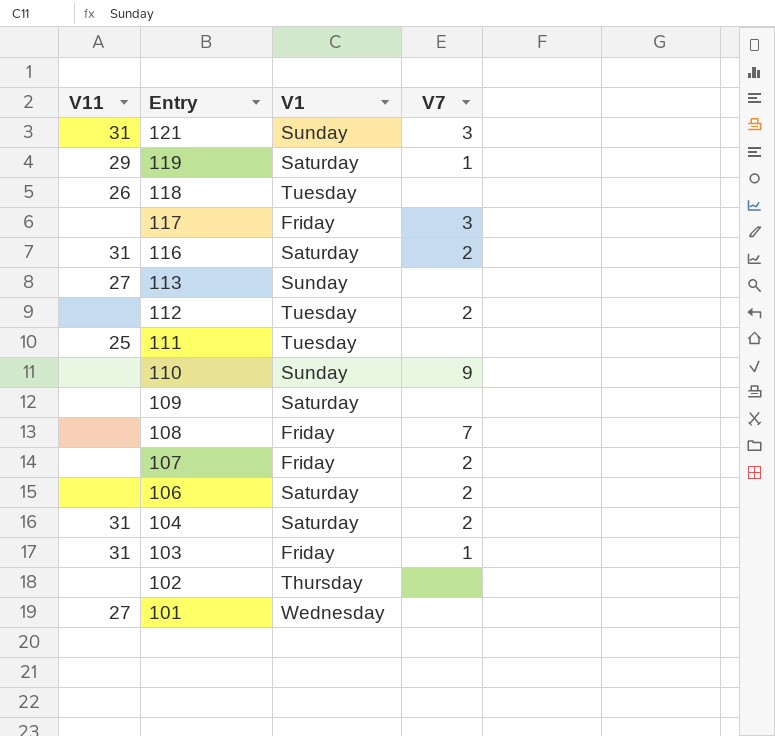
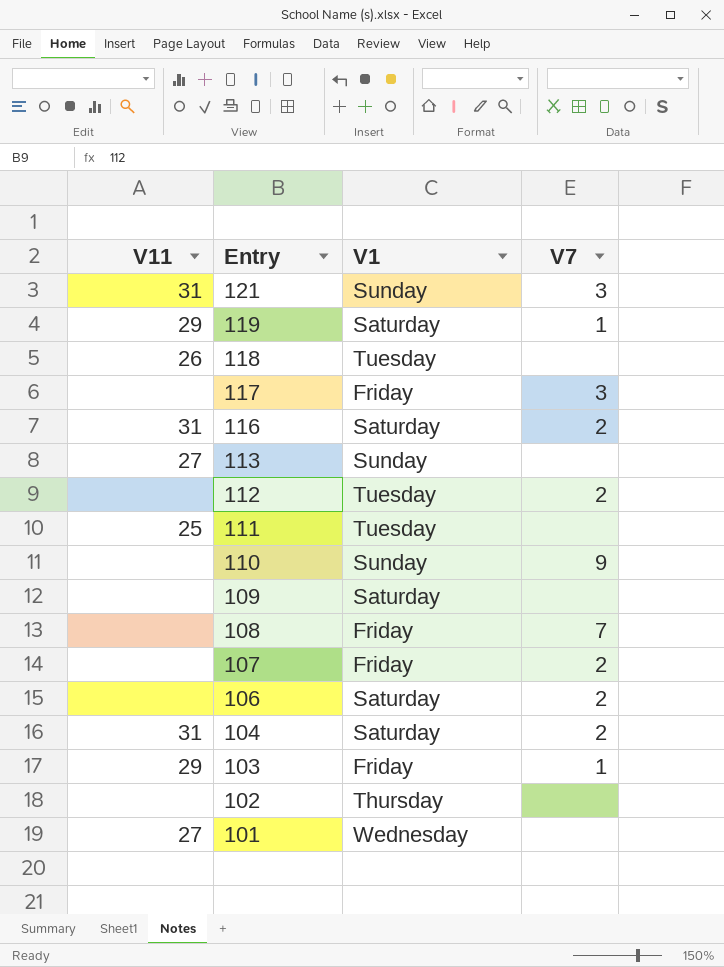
103 | V11: 31 -> 29

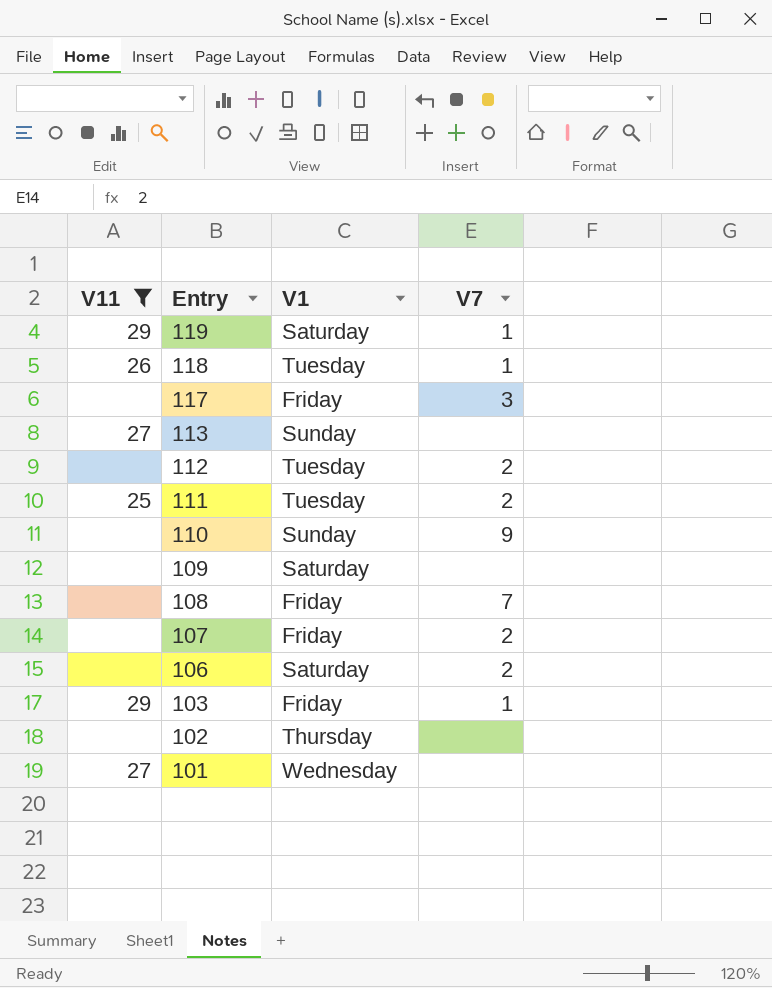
filter: none -> V11 != 31
118 | V7: none -> 1
111 | V7: none -> 2

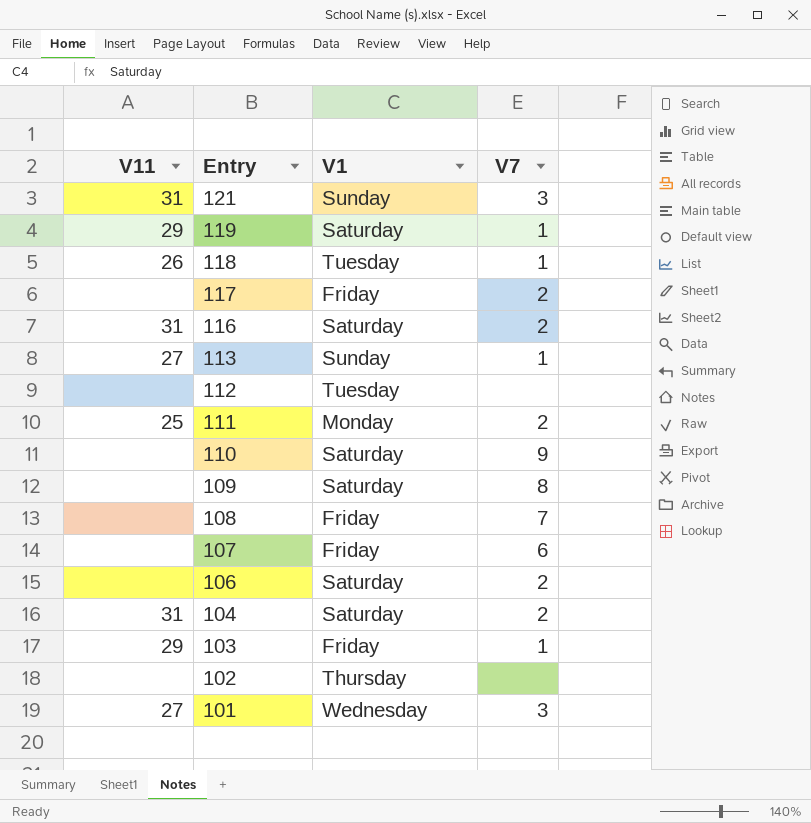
filter: V11 != 31 -> none
117 | V7: 3 -> 2
113 | V7: none -> 1
112 | V7: 2 -> none
111 | V1: Tuesday -> Monday
110 | V1: Sunday -> Saturday
109 | V7: none -> 8
107 | V7: 2 -> 6
101 | V7: none -> 3

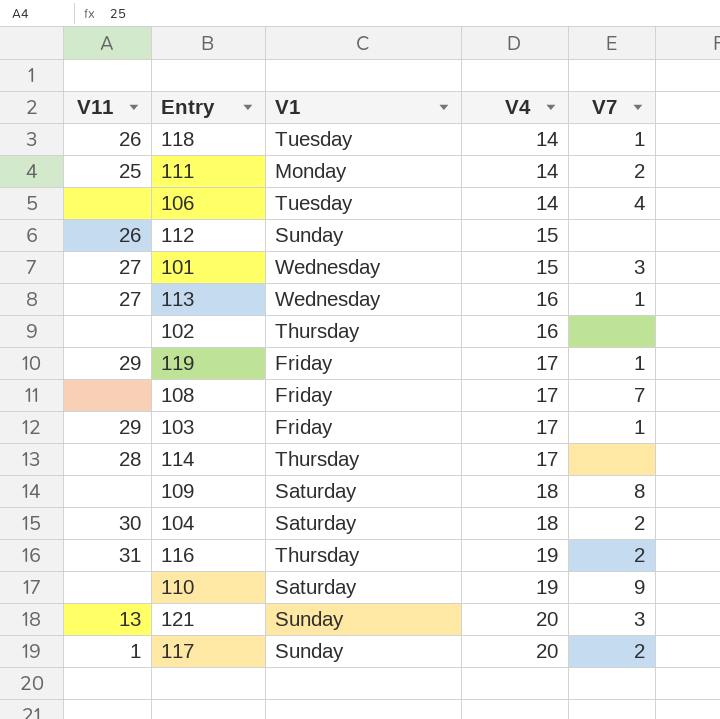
row order: Entry descending -> V4 ascending
column V4 | position: none -> 4
row 107: none | Friday | 6 -> none
106 | V1: Saturday -> Tuesday
106 | V7: 2 -> 4
112 | V11: none -> 26
112 | V1: Tuesday -> Sunday
113 | V1: Sunday -> Wednesday
119 | V1: Saturday -> Friday
row 114: none -> 28 | Thursday | 17 | none
104 | V11: 31 -> 30
116 | V1: Saturday -> Thursday
121 | V11: 31 -> 13
117 | V11: none -> 1
117 | V1: Friday -> Sunday

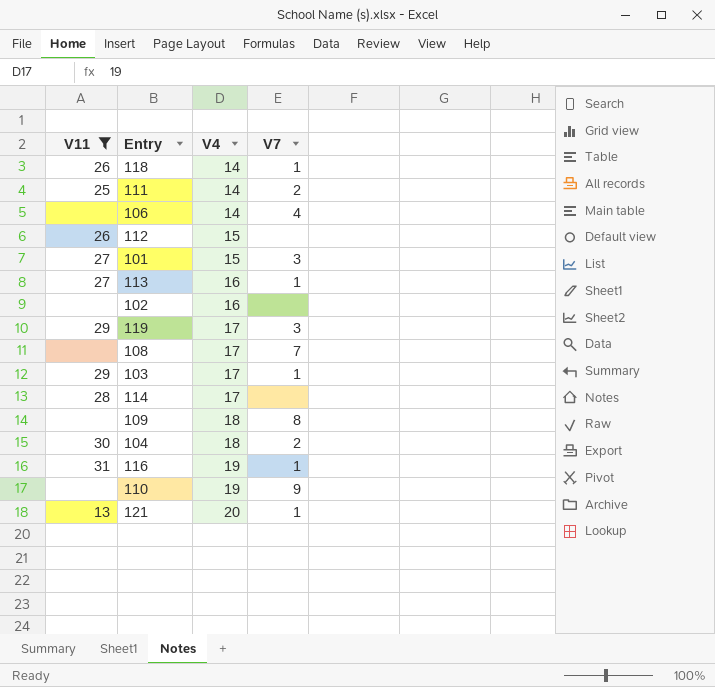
filter: none -> V11 != 1
column V1 | position: 3 -> none
119 | V7: 1 -> 3
116 | V7: 2 -> 1
121 | V7: 3 -> 1

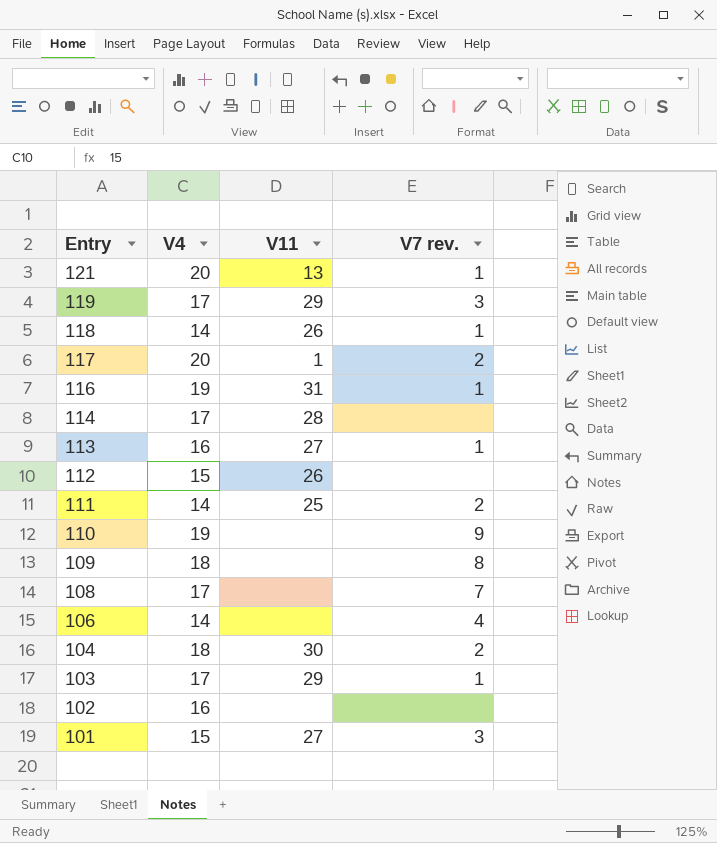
filter: V11 != 1 -> none
row order: V4 ascending -> Entry descending
column V11 | position: 1 -> 3
column name: V7 -> V7 rev.

